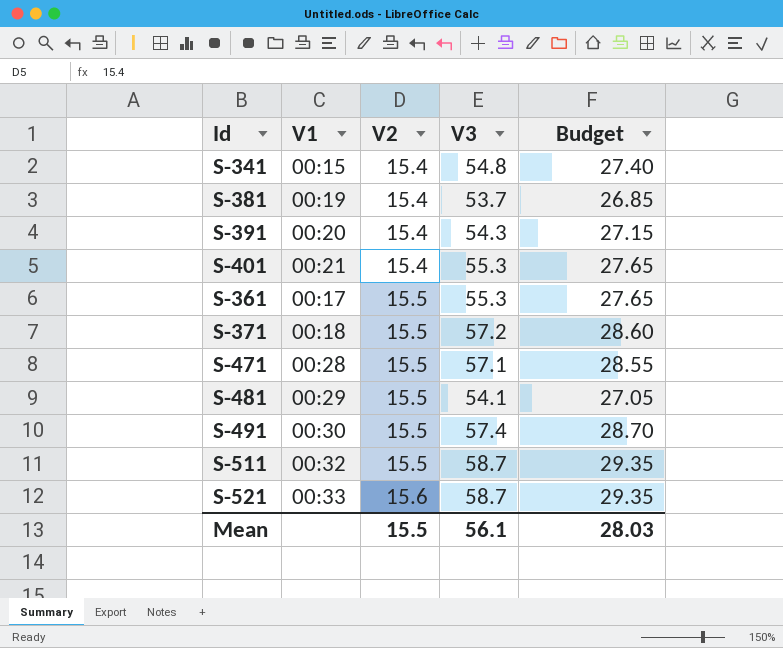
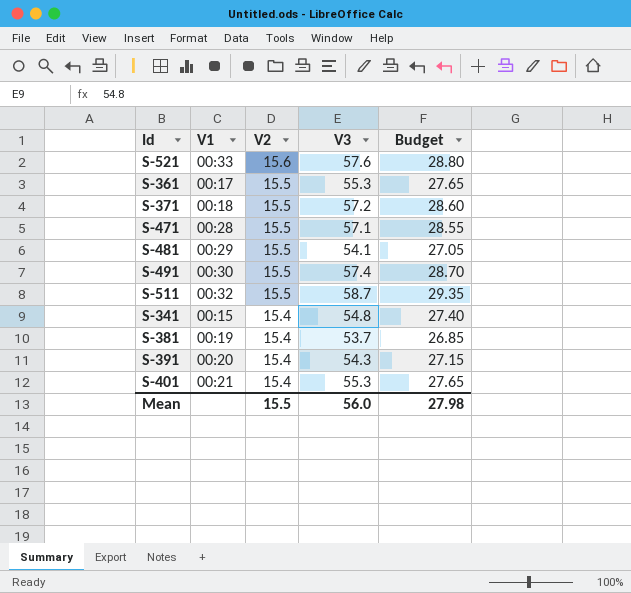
row order: V2 ascending -> V2 descending
S-521 | V3: 58.7 -> 57.6
S-521 | Budget: 29.35 -> 28.80
Mean | V3: 56.1 -> 56.0
Mean | Budget: 28.03 -> 27.98

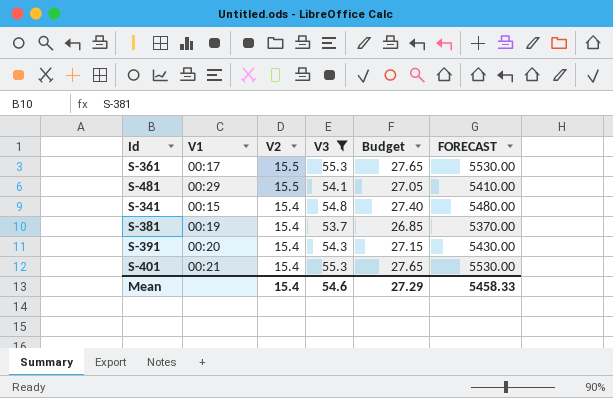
filter: none -> V3 <= 55.3
column FORECAST | formula: none -> [V3] * 100
Mean | V2: 15.5 -> 15.4
Mean | V3: 56.0 -> 54.6
Mean | Budget: 27.98 -> 27.29

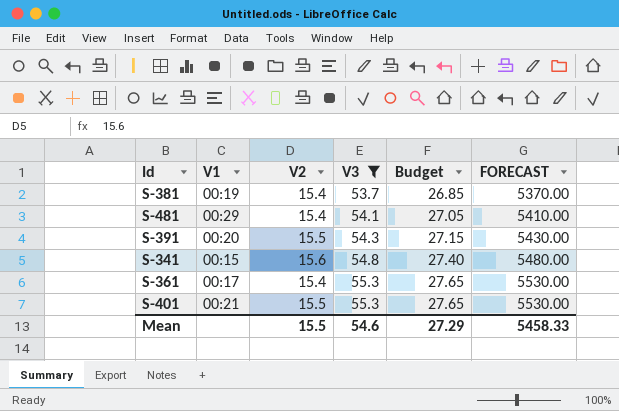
row order: V2 descending -> V3 ascending
S-481 | V2: 15.5 -> 15.4
S-391 | V2: 15.4 -> 15.5
S-341 | V2: 15.4 -> 15.6
S-361 | V2: 15.5 -> 15.4
S-401 | V2: 15.4 -> 15.5
Mean | V2: 15.4 -> 15.5

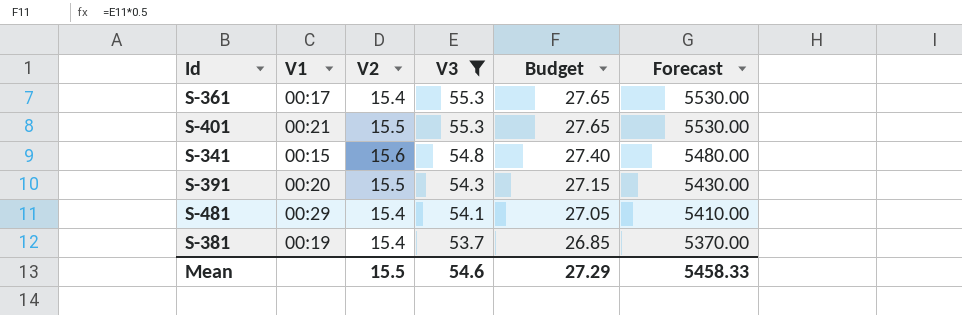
row order: V3 ascending -> V3 descending
column name: FORECAST -> Forecast

